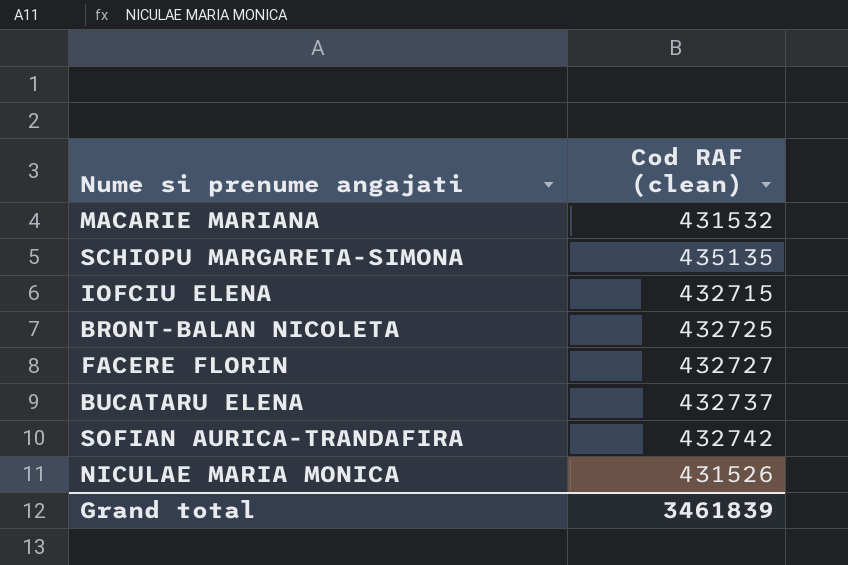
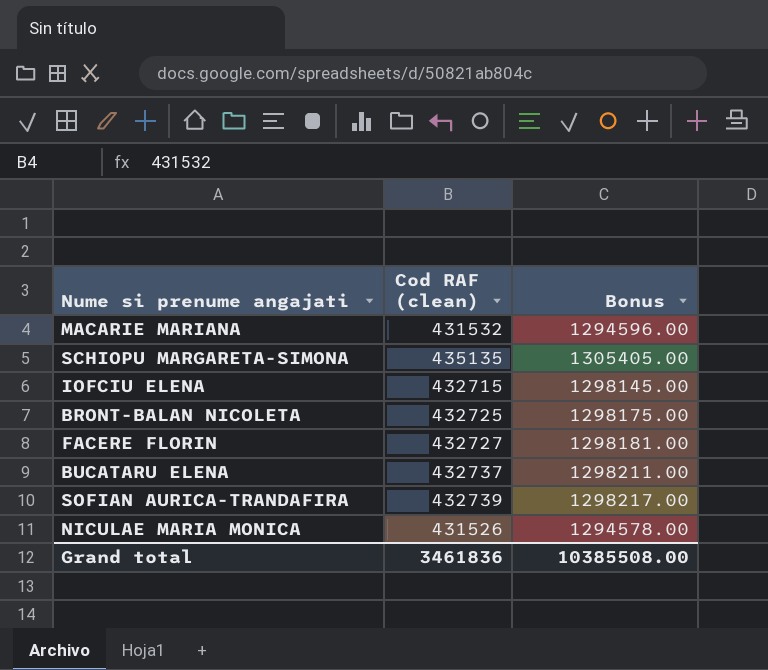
column Bonus | formula: none -> [Cod RAF (clean)] * 3
SOFIAN AURICA-TRANDAFIRA | Cod RAF (clean): 432742 -> 432739
Grand total | Cod RAF (clean): 3461839 -> 3461836

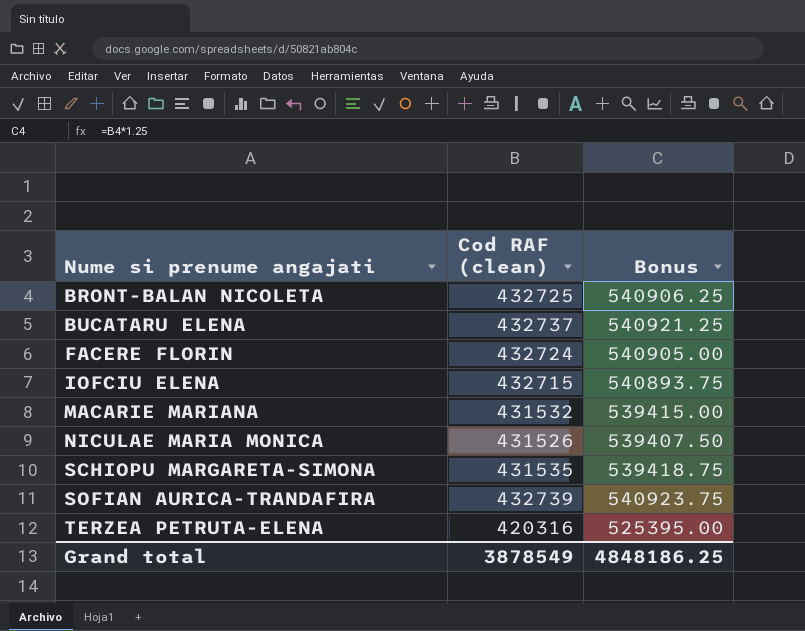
row order: none -> Nume si prenume angajati ascending
column Bonus | formula: [Cod RAF (clean)] * 3 -> [Cod RAF (clean)] * 1.25
FACERE FLORIN | Cod RAF (clean): 432727 -> 432724
SCHIOPU MARGARETA-SIMONA | Cod RAF (clean): 435135 -> 431535
row TERZEA PETRUTA-ELENA: none -> 420316 | 525395.00
Grand total | Cod RAF (clean): 3461836 -> 3878549
Grand total | Bonus: 10385508.00 -> 4848186.25

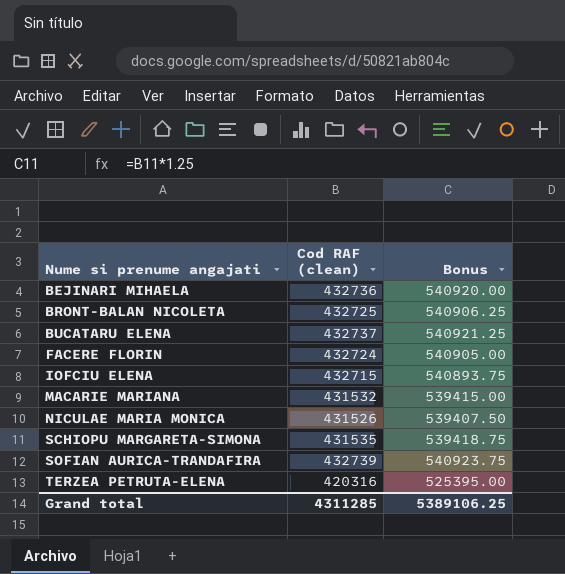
row BEJINARI MIHAELA: none -> 432736 | 540920.00
Grand total | Cod RAF (clean): 3878549 -> 4311285
Grand total | Bonus: 4848186.25 -> 5389106.25

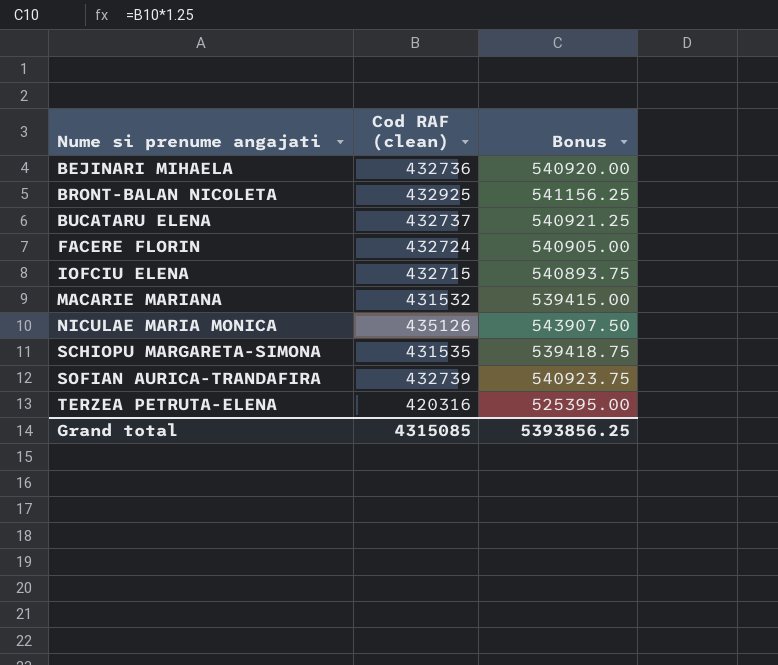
BRONT-BALAN NICOLETA | Cod RAF (clean): 432725 -> 432925
BRONT-BALAN NICOLETA | Bonus: 540906.25 -> 541156.25
NICULAE MARIA MONICA | Cod RAF (clean): 431526 -> 435126
NICULAE MARIA MONICA | Bonus: 539407.50 -> 543907.50
Grand total | Cod RAF (clean): 4311285 -> 4315085
Grand total | Bonus: 5389106.25 -> 5393856.25

